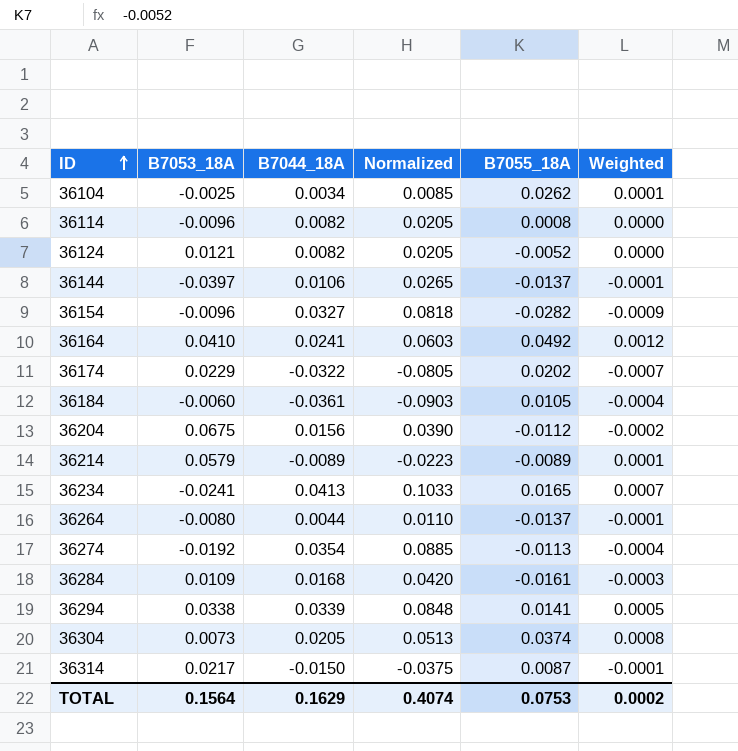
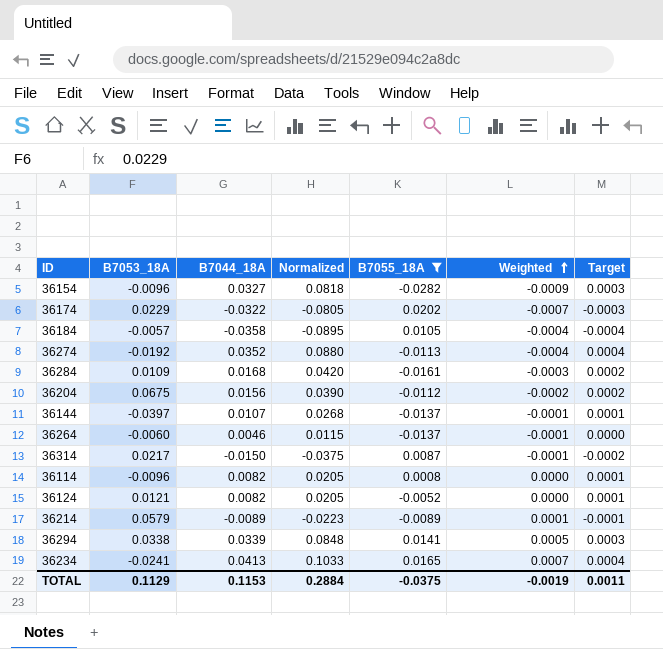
filter: none -> B7055_18A <= 0.0202
row order: ID ascending -> Weighted ascending
column Target | formula: none -> [B7044_18A] * 0.01
36184 | B7053_18A: -0.0060 -> -0.0057
36184 | B7044_18A: -0.0361 -> -0.0358
36184 | Normalized: -0.0903 -> -0.0895
36274 | B7044_18A: 0.0354 -> 0.0352
36274 | Normalized: 0.0885 -> 0.0880
36144 | B7044_18A: 0.0106 -> 0.0107
36144 | Normalized: 0.0265 -> 0.0268
36264 | B7053_18A: -0.0080 -> -0.0060
36264 | B7044_18A: 0.0044 -> 0.0046
36264 | Normalized: 0.0110 -> 0.0115
TOTAL | B7053_18A: 0.1564 -> 0.1129
TOTAL | B7044_18A: 0.1629 -> 0.1153
TOTAL | Normalized: 0.4074 -> 0.2884
TOTAL | B7055_18A: 0.0753 -> -0.0375
TOTAL | Weighted: 0.0002 -> -0.0019

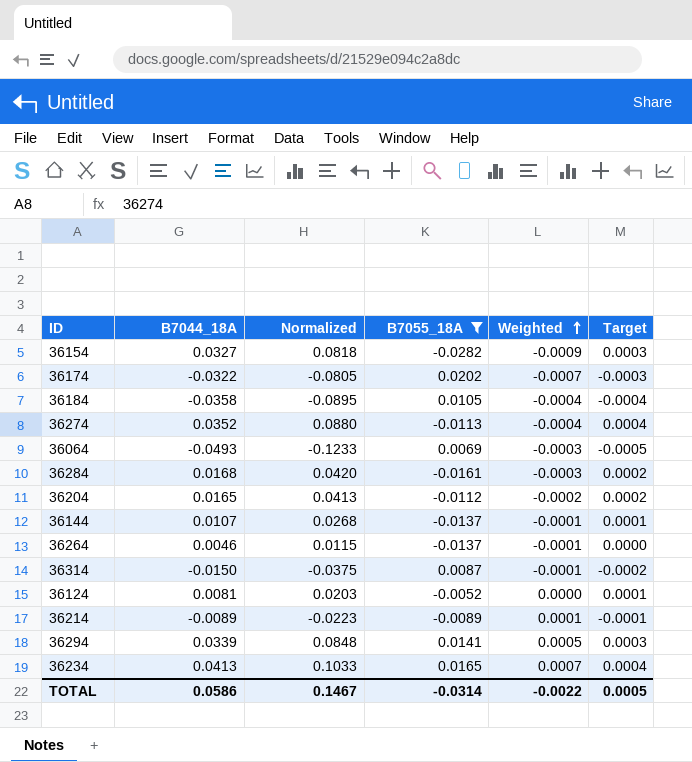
column B7053_18A | position: 2 -> none
row 36114: -0.0096 | 0.0082 | 0.0205 | 0.0008 | 0.0000 | 0.0001 -> none
row 36064: none -> -0.0493 | -0.1233 | 0.0069 | -0.0003 | -0.0005
36204 | B7044_18A: 0.0156 -> 0.0165
36204 | Normalized: 0.0390 -> 0.0413
36124 | B7044_18A: 0.0082 -> 0.0081
36124 | Normalized: 0.0205 -> 0.0203
TOTAL | B7044_18A: 0.1153 -> 0.0586
TOTAL | Normalized: 0.2884 -> 0.1467
TOTAL | B7055_18A: -0.0375 -> -0.0314
TOTAL | Weighted: -0.0019 -> -0.0022
TOTAL | Target: 0.0011 -> 0.0005

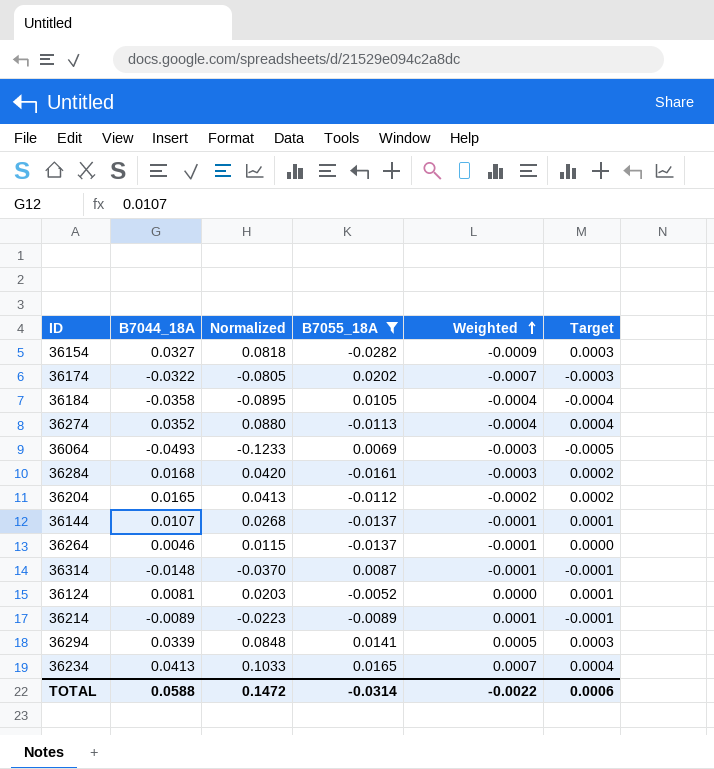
36314 | B7044_18A: -0.0150 -> -0.0148
36314 | Normalized: -0.0375 -> -0.0370
36314 | Target: -0.0002 -> -0.0001
TOTAL | B7044_18A: 0.0586 -> 0.0588
TOTAL | Normalized: 0.1467 -> 0.1472
TOTAL | Target: 0.0005 -> 0.0006

